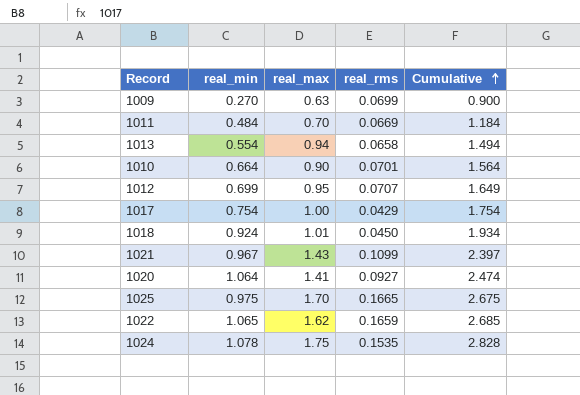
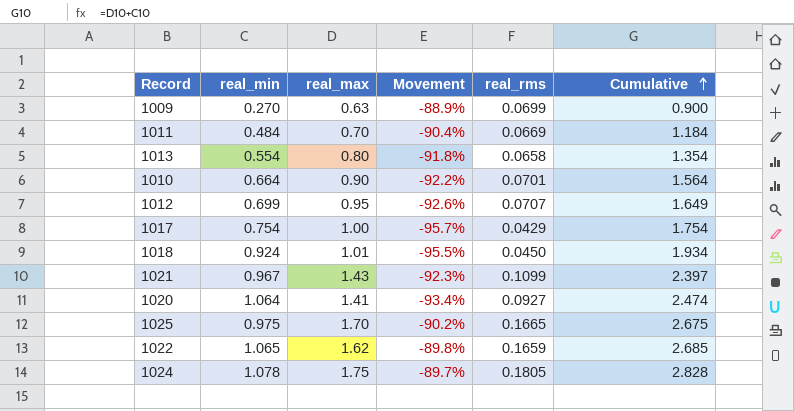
column Movement | formula: none -> ([real_rms] - [real_max]) / [real_max]
1013 | real_max: 0.94 -> 0.80
1013 | Cumulative: 1.494 -> 1.354
1024 | real_rms: 0.1535 -> 0.1805

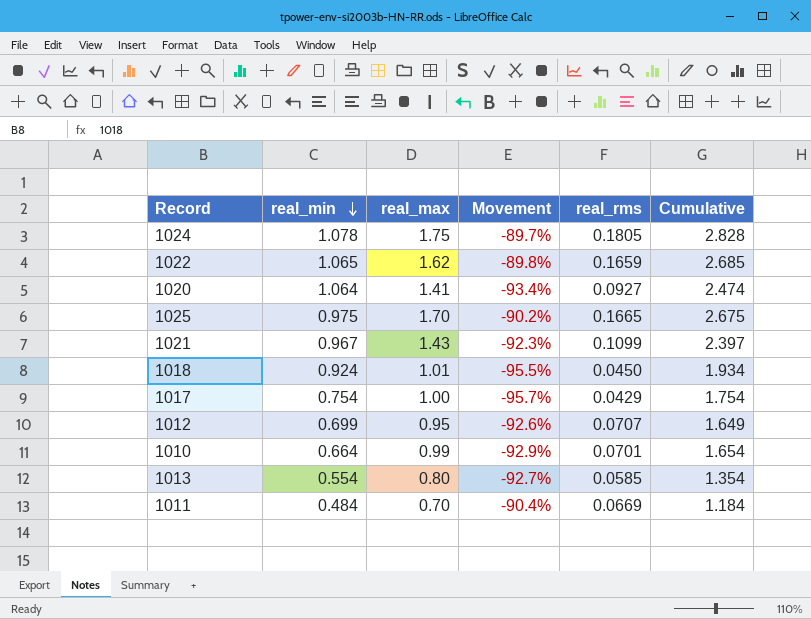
row order: Cumulative ascending -> real_min descending
row 1009: 0.270 | 0.63 | -88.9% | 0.0699 | 0.900 -> none
1010 | real_max: 0.90 -> 0.99
1010 | Movement: -92.2% -> -92.9%
1010 | Cumulative: 1.564 -> 1.654
1013 | Movement: -91.8% -> -92.7%
1013 | real_rms: 0.0658 -> 0.0585

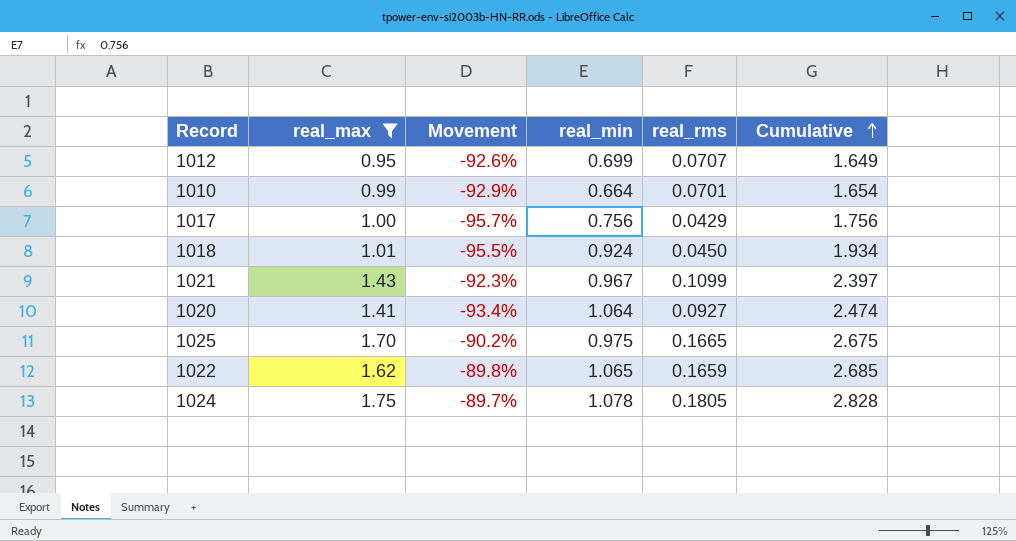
filter: none -> real_max >= 0.95
row order: real_min descending -> Cumulative ascending
column real_min | position: 2 -> 4
1017 | real_min: 0.754 -> 0.756
1017 | Cumulative: 1.754 -> 1.756

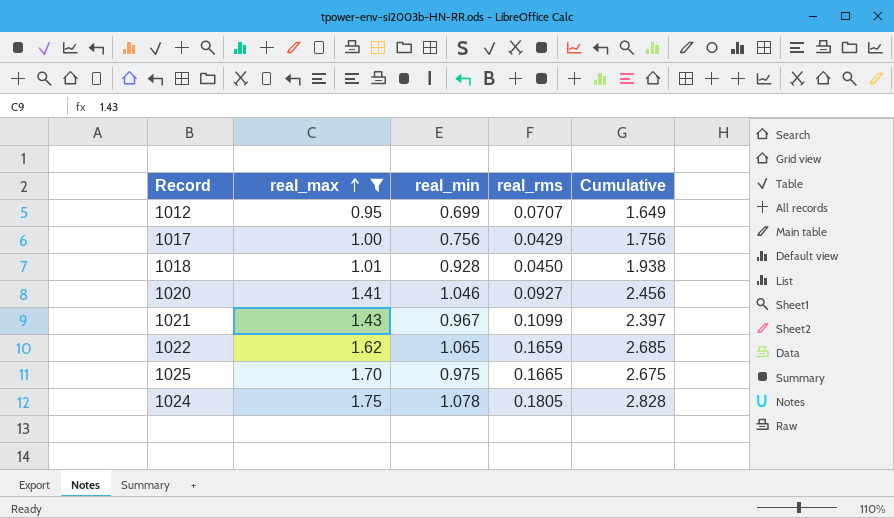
row order: Cumulative ascending -> real_max ascending
column Movement | formula: ([real_rms] - [real_max]) / [real_max] -> none
row 1010: 0.99 | -92.9% | 0.664 | 0.0701 | 1.654 -> none
1018 | real_min: 0.924 -> 0.928
1018 | Cumulative: 1.934 -> 1.938
1020 | real_min: 1.064 -> 1.046
1020 | Cumulative: 2.474 -> 2.456

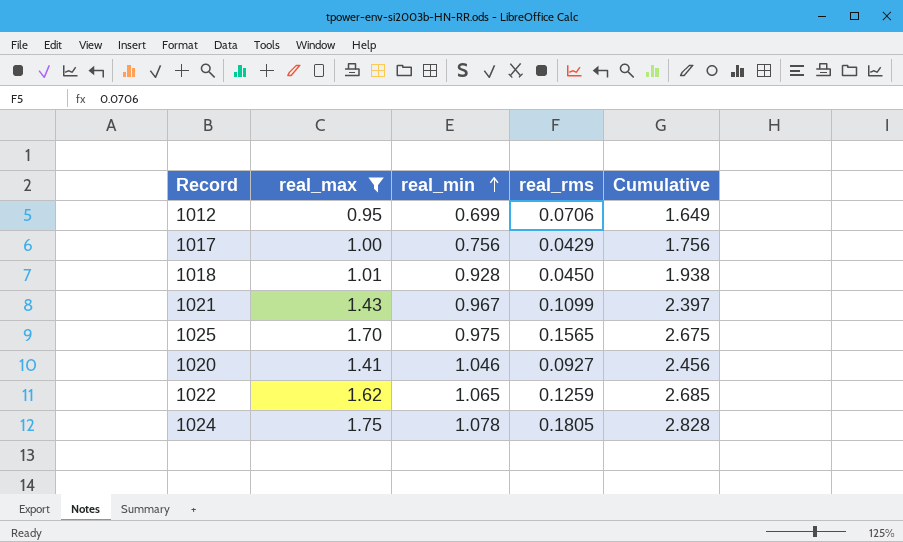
row order: real_max ascending -> real_min ascending
1012 | real_rms: 0.0707 -> 0.0706
1025 | real_rms: 0.1665 -> 0.1565
1022 | real_rms: 0.1659 -> 0.1259

